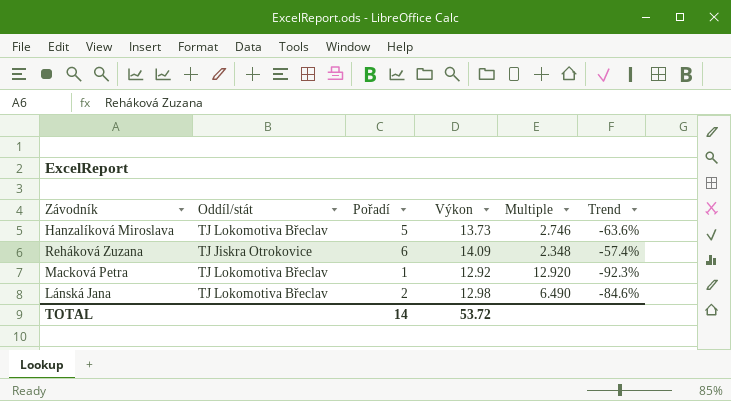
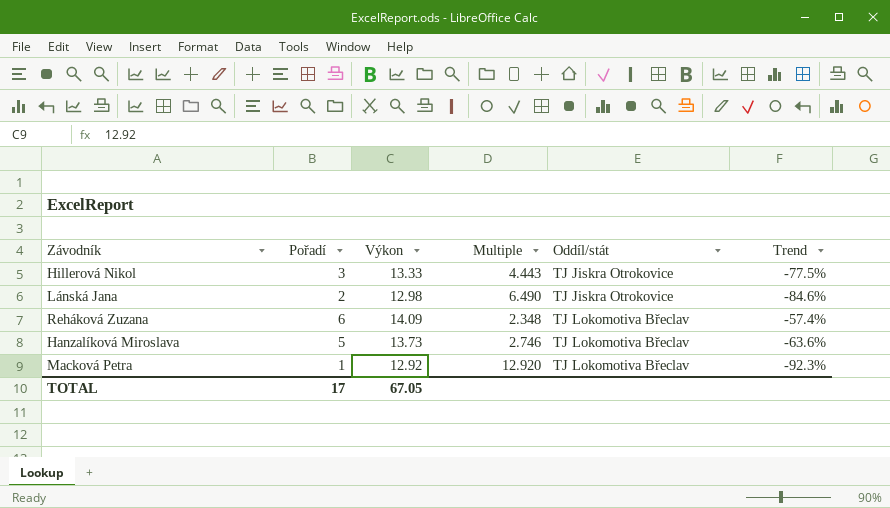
row order: none -> Oddíl/stát ascending
column Oddíl/stát | position: 2 -> 5
row Hillerová Nikol: none -> 3 | 13.33 | 4.443 | TJ Jiskra Otrokovice | -77.5%
Lánská Jana | Oddíl/stát: TJ Lokomotiva Břeclav -> TJ Jiskra Otrokovice
Reháková Zuzana | Oddíl/stát: TJ Jiskra Otrokovice -> TJ Lokomotiva Břeclav
TOTAL | Pořadí: 14 -> 17
TOTAL | Výkon: 53.72 -> 67.05

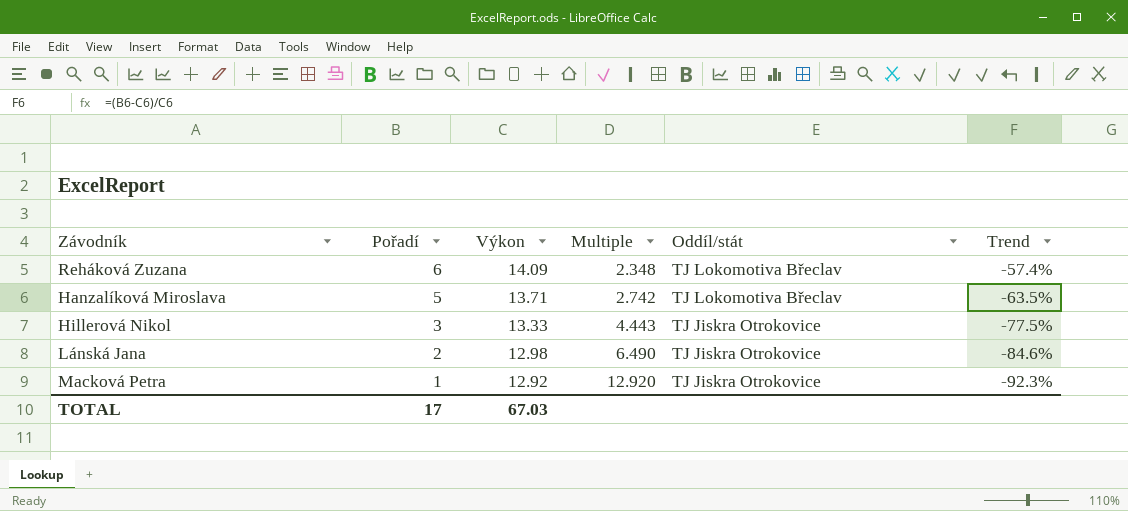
row order: Oddíl/stát ascending -> Pořadí descending
Hanzalíková Miroslava | Výkon: 13.73 -> 13.71
Hanzalíková Miroslava | Multiple: 2.746 -> 2.742
Hanzalíková Miroslava | Trend: -63.6% -> -63.5%
Macková Petra | Oddíl/stát: TJ Lokomotiva Břeclav -> TJ Jiskra Otrokovice
TOTAL | Výkon: 67.05 -> 67.03

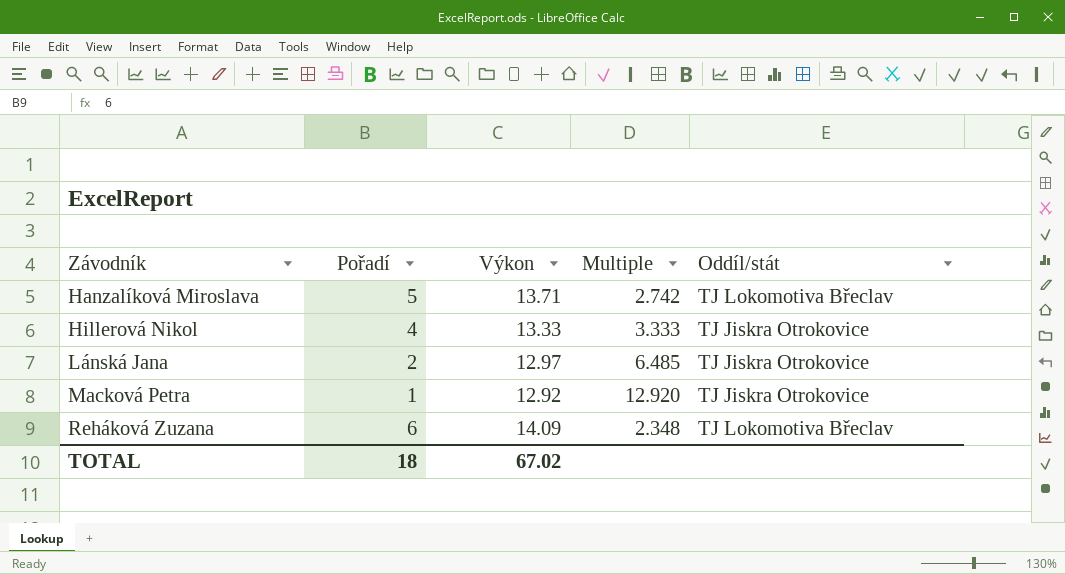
row order: Pořadí descending -> Závodník ascending
column Trend | formula: ([Pořadí] - [Výkon]) / [Výkon] -> none
Hillerová Nikol | Pořadí: 3 -> 4
Hillerová Nikol | Multiple: 4.443 -> 3.333
Lánská Jana | Výkon: 12.98 -> 12.97
Lánská Jana | Multiple: 6.490 -> 6.485
TOTAL | Pořadí: 17 -> 18
TOTAL | Výkon: 67.03 -> 67.02

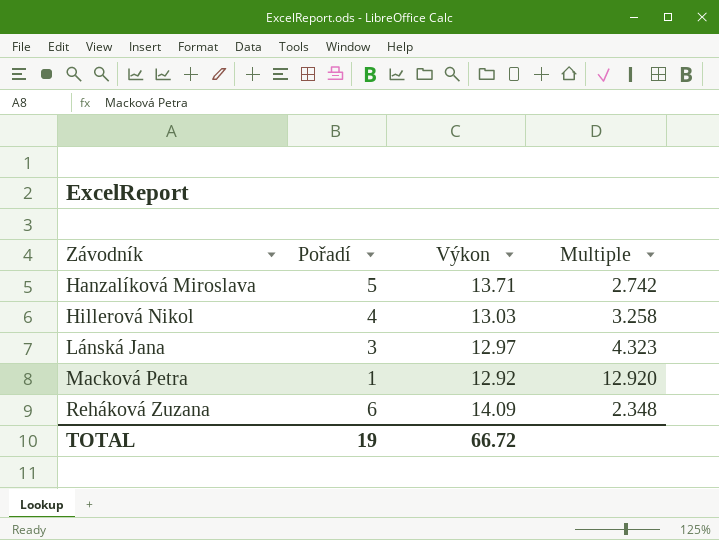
column Oddíl/stát | position: 5 -> none
Hillerová Nikol | Výkon: 13.33 -> 13.03
Hillerová Nikol | Multiple: 3.333 -> 3.258
Lánská Jana | Pořadí: 2 -> 3
Lánská Jana | Multiple: 6.485 -> 4.323
TOTAL | Pořadí: 18 -> 19
TOTAL | Výkon: 67.02 -> 66.72

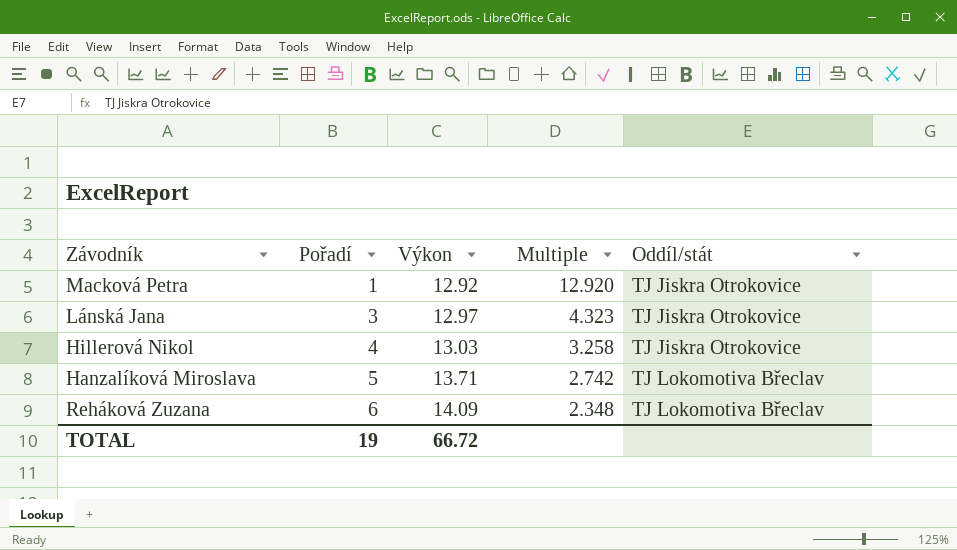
row order: Závodník ascending -> Pořadí ascending
column Oddíl/stát | position: none -> 5

